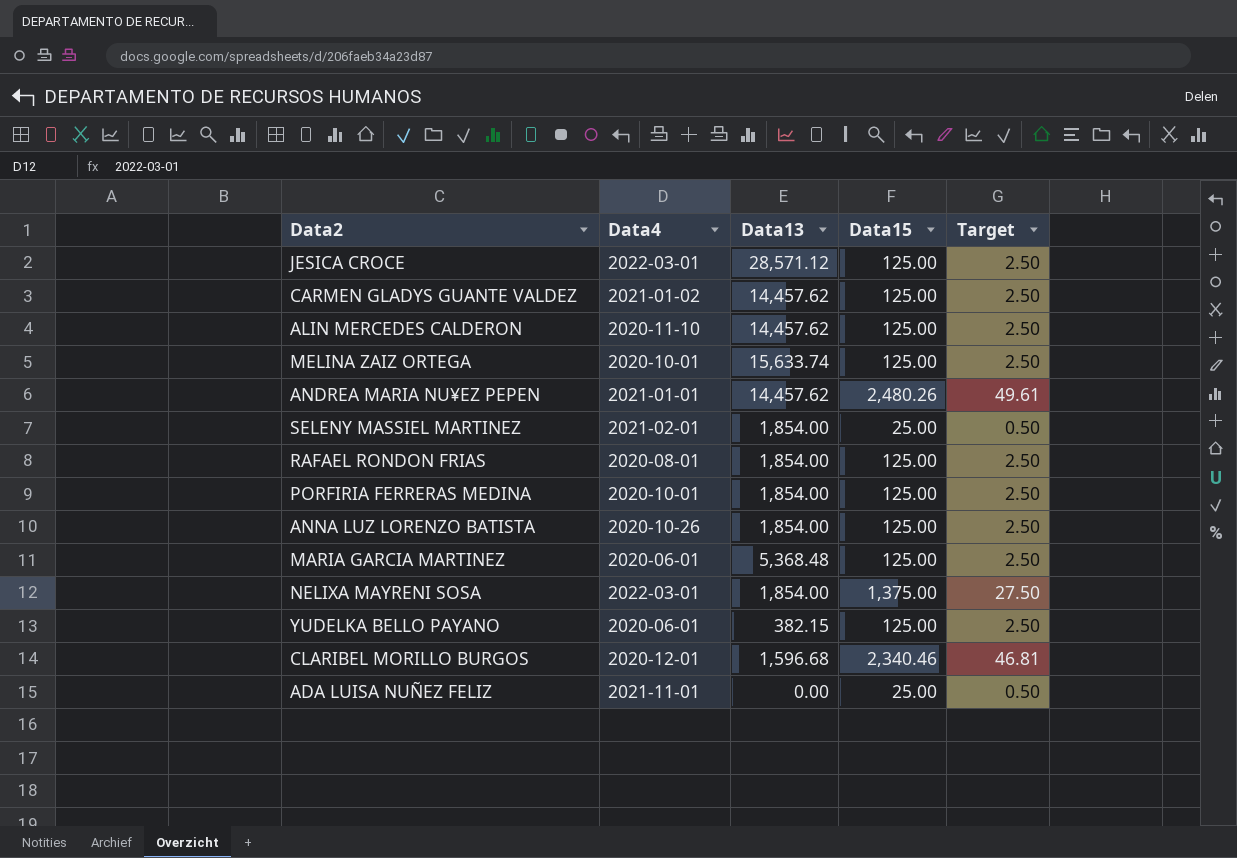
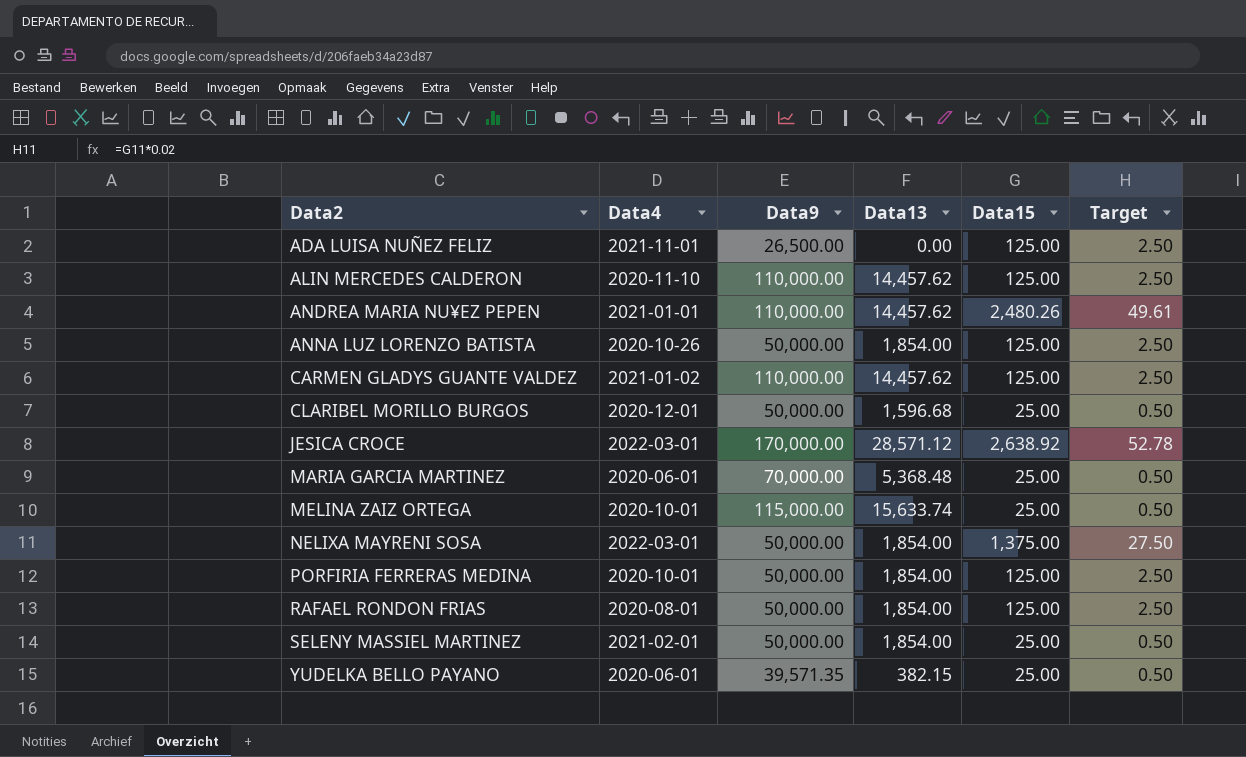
row order: none -> Data2 ascending
column Data9 | position: none -> 3
ADA LUISA NUÑEZ FELIZ | Data15: 25.00 -> 125.00
ADA LUISA NUÑEZ FELIZ | Target: 0.50 -> 2.50
CLARIBEL MORILLO BURGOS | Data15: 2,340.46 -> 25.00
CLARIBEL MORILLO BURGOS | Target: 46.81 -> 0.50
JESICA CROCE | Data15: 125.00 -> 2,638.92
JESICA CROCE | Target: 2.50 -> 52.78
MARIA GARCIA MARTINEZ | Data15: 125.00 -> 25.00
MARIA GARCIA MARTINEZ | Target: 2.50 -> 0.50
MELINA ZAIZ ORTEGA | Data15: 125.00 -> 25.00
MELINA ZAIZ ORTEGA | Target: 2.50 -> 0.50
YUDELKA BELLO PAYANO | Data15: 125.00 -> 25.00
YUDELKA BELLO PAYANO | Target: 2.50 -> 0.50

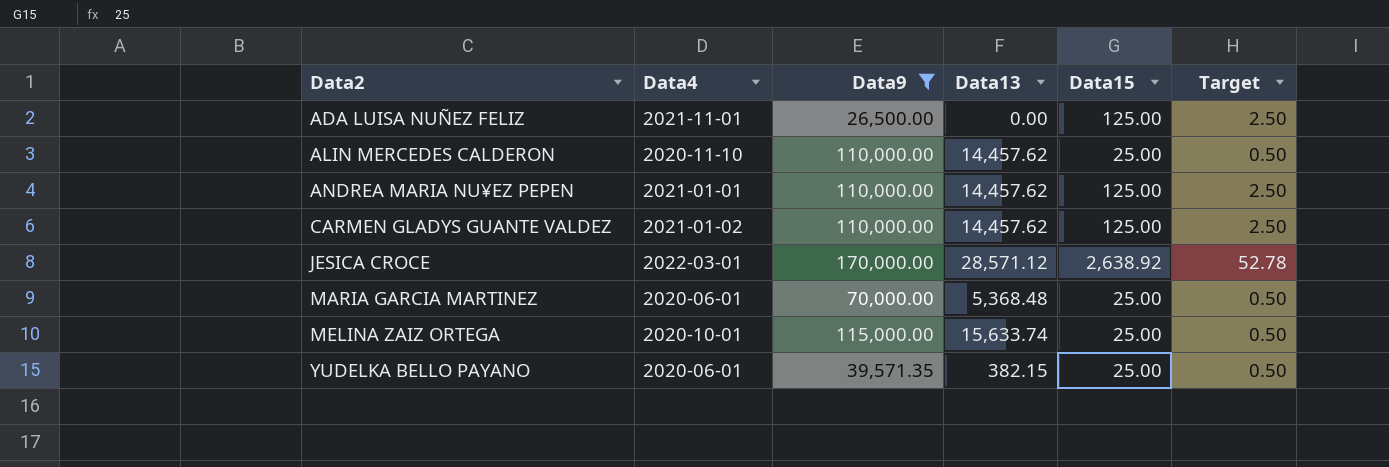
filter: none -> Data9 != 50,000.00
ALIN MERCEDES CALDERON | Data15: 125.00 -> 25.00
ALIN MERCEDES CALDERON | Target: 2.50 -> 0.50
ANDREA MARIA NU¥EZ PEPEN | Data15: 2,480.26 -> 125.00
ANDREA MARIA NU¥EZ PEPEN | Target: 49.61 -> 2.50

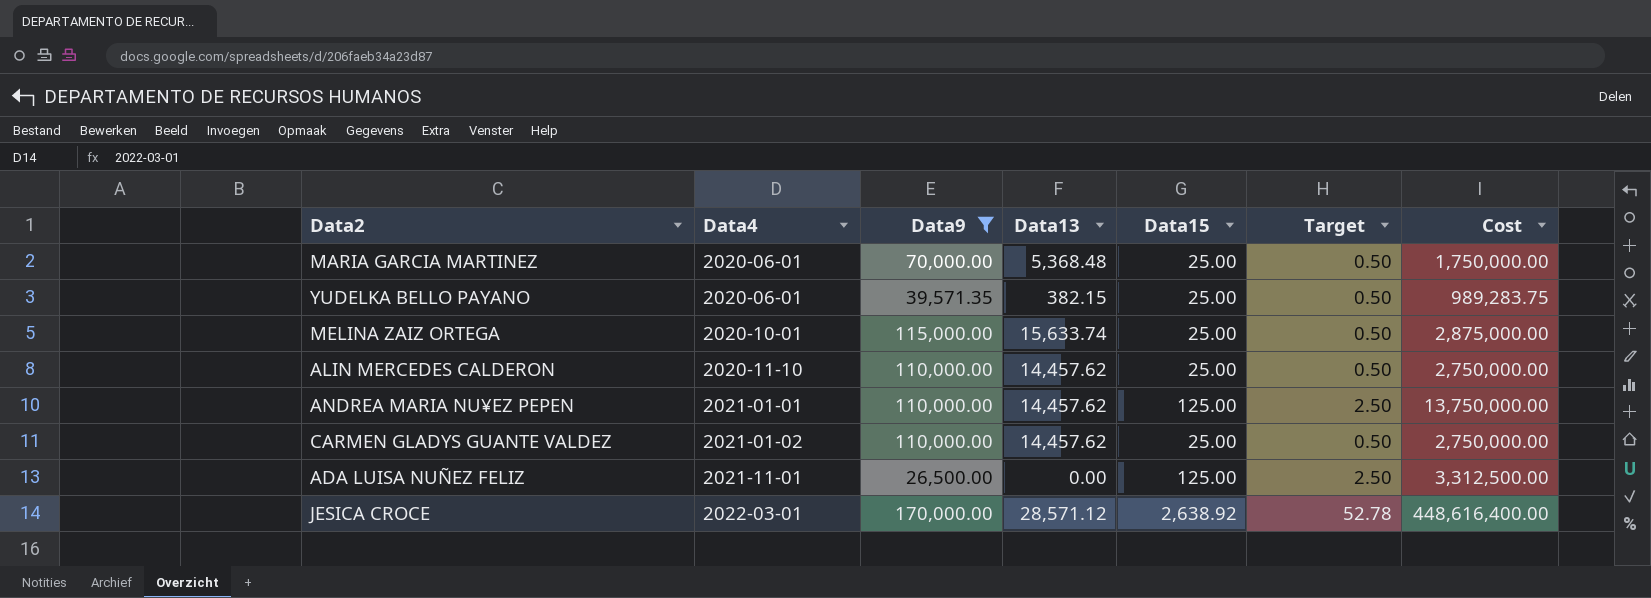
row order: Data2 ascending -> Data4 ascending
column Cost | formula: none -> [Data9] * [Data15]
CARMEN GLADYS GUANTE VALDEZ | Data15: 125.00 -> 25.00
CARMEN GLADYS GUANTE VALDEZ | Target: 2.50 -> 0.50

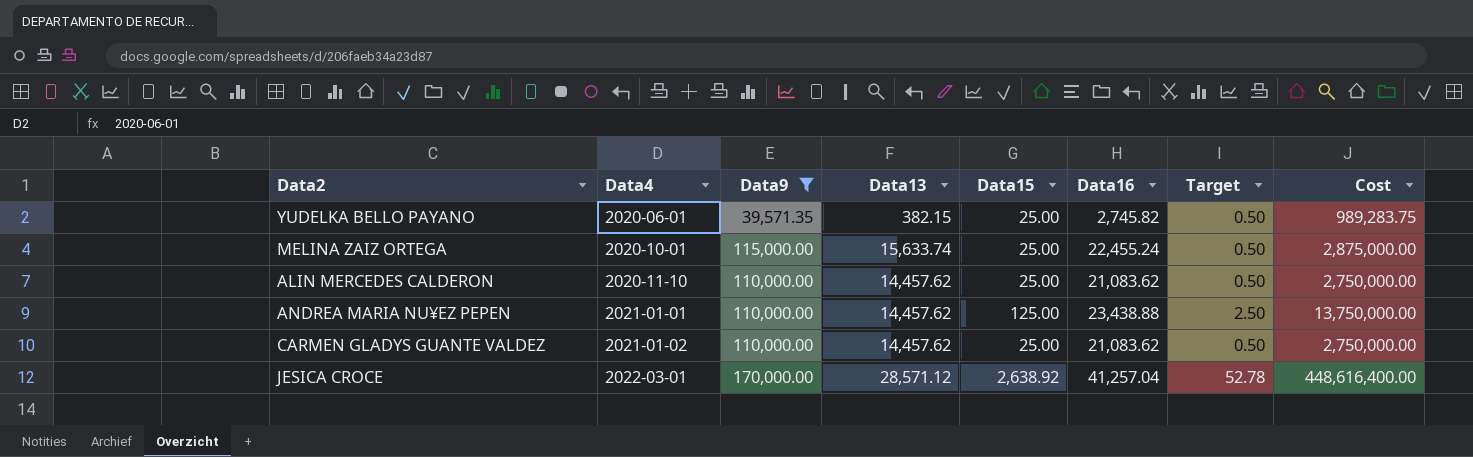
column Data16 | position: none -> 6
row MARIA GARCIA MARTINEZ: 2020-06-01 | 70,000.00 | 5,368.48 | 25.00 | 0.50 | 1,750,000.00 -> none
row ADA LUISA NUÑEZ FELIZ: 2021-11-01 | 26,500.00 | 0.00 | 125.00 | 2.50 | 3,312,500.00 -> none

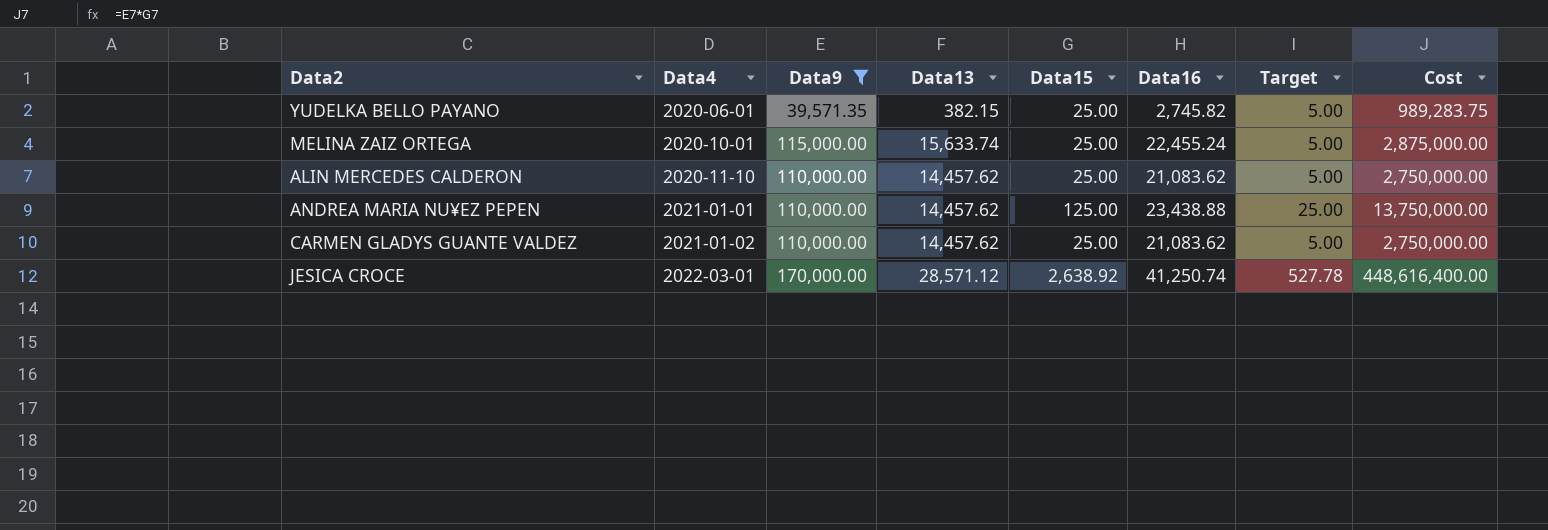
column Target | formula: [Data15] * 0.02 -> [Data15] * 0.2
JESICA CROCE | Data16: 41,257.04 -> 41,250.74

